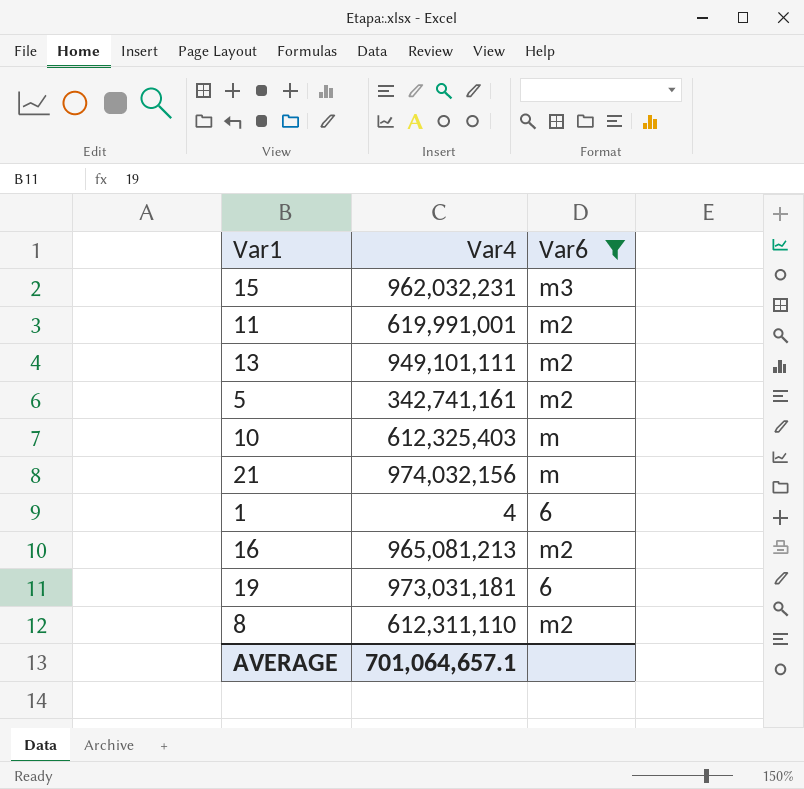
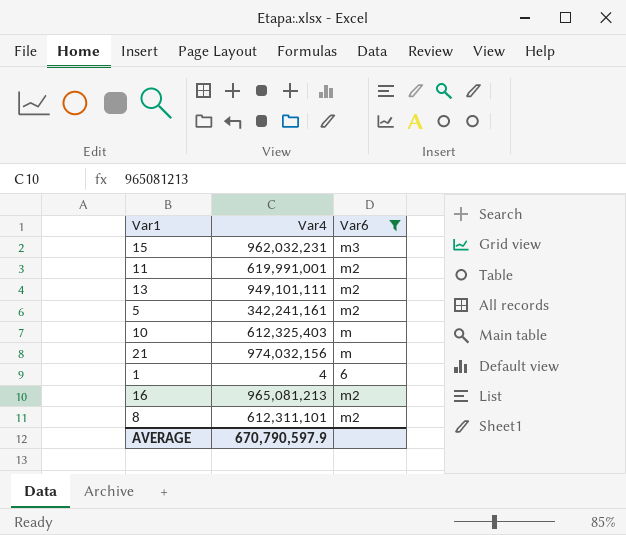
row 19: 973,031,181 | 6 -> none
5 | Var4: 342,741,161 -> 342,241,161
8 | Var4: 612,311,110 -> 612,311,101
AVERAGE | Var4: 701,064,657.1 -> 670,790,597.9

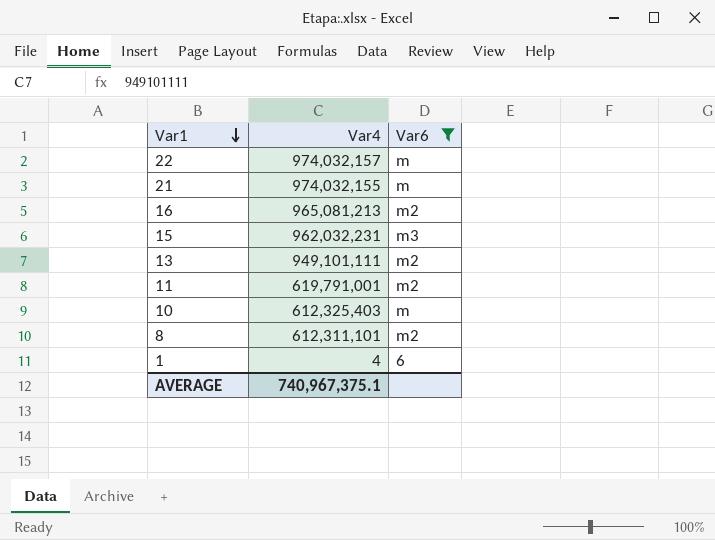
row order: none -> Var1 descending
row 5: 342,241,161 | m2 -> none
row 22: none -> 974,032,157 | m
21 | Var4: 974,032,156 -> 974,032,155
11 | Var4: 619,991,001 -> 619,791,001
AVERAGE | Var4: 670,790,597.9 -> 740,967,375.1

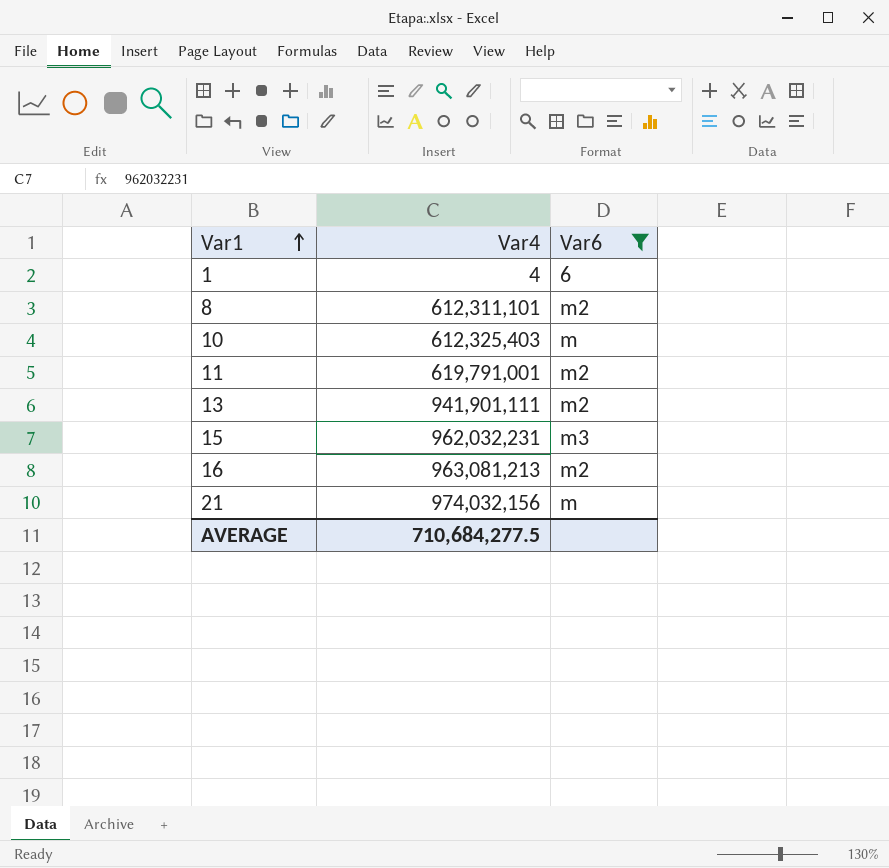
row order: Var1 descending -> Var1 ascending
row 22: 974,032,157 | m -> none
13 | Var4: 949,101,111 -> 941,901,111
16 | Var4: 965,081,213 -> 963,081,213
21 | Var4: 974,032,155 -> 974,032,156
AVERAGE | Var4: 740,967,375.1 -> 710,684,277.5

